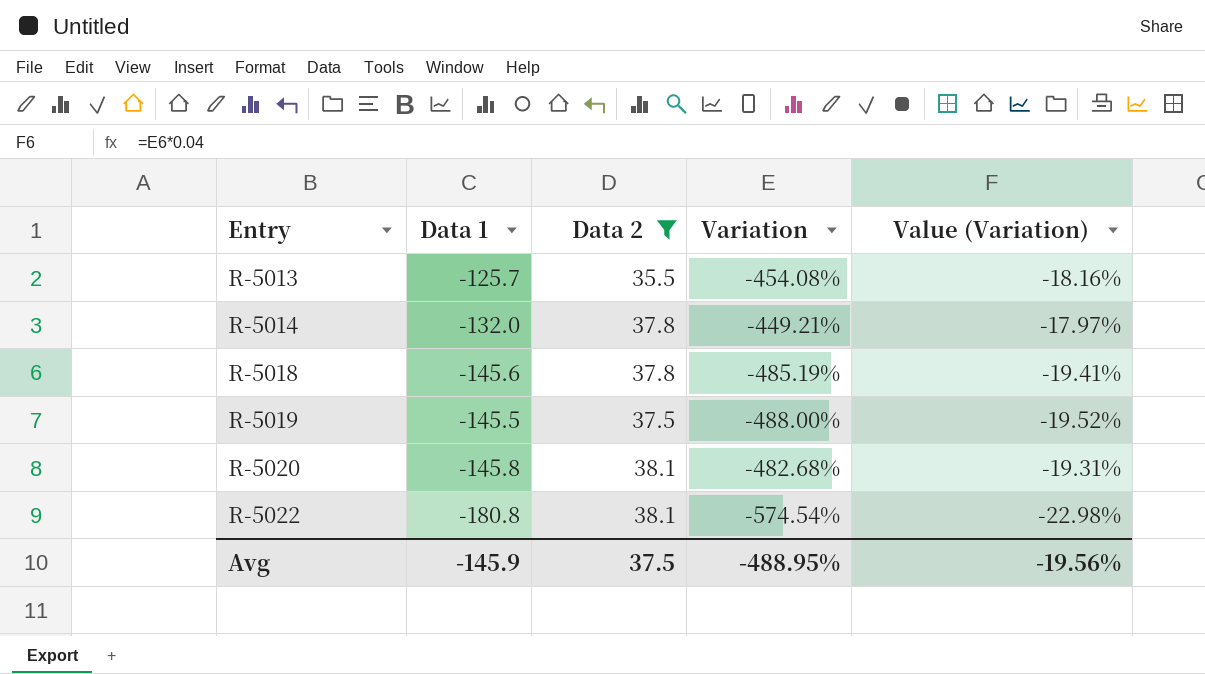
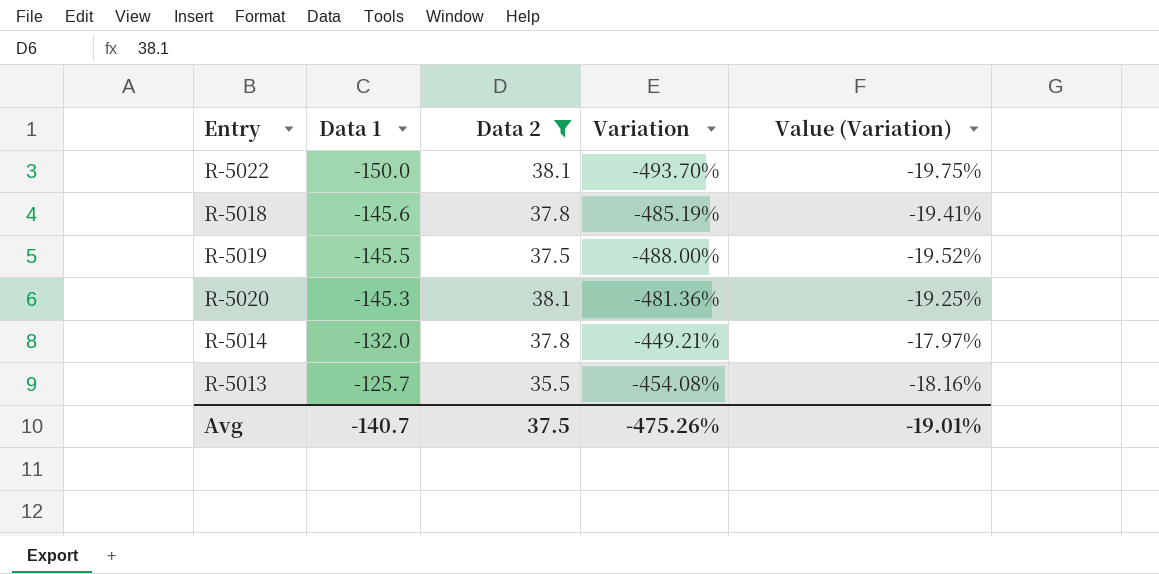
row order: Entry ascending -> Data 1 ascending
R-5022 | Data 1: -180.8 -> -150.0
R-5022 | Variation: -574.54% -> -493.70%
R-5022 | Value (Variation): -22.98% -> -19.75%
R-5020 | Data 1: -145.8 -> -145.3
R-5020 | Variation: -482.68% -> -481.36%
R-5020 | Value (Variation): -19.31% -> -19.25%
Avg | Data 1: -145.9 -> -140.7
Avg | Variation: -488.95% -> -475.26%
Avg | Value (Variation): -19.56% -> -19.01%

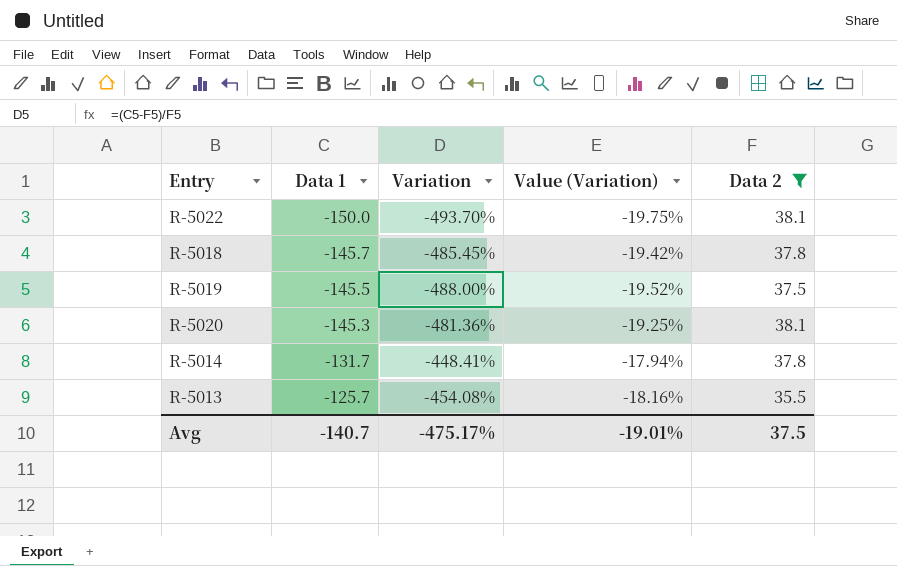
column Data 2 | position: 3 -> 5
R-5018 | Data 1: -145.6 -> -145.7
R-5018 | Variation: -485.19% -> -485.45%
R-5018 | Value (Variation): -19.41% -> -19.42%
R-5014 | Data 1: -132.0 -> -131.7
R-5014 | Variation: -449.21% -> -448.41%
R-5014 | Value (Variation): -17.97% -> -17.94%
Avg | Variation: -475.26% -> -475.17%

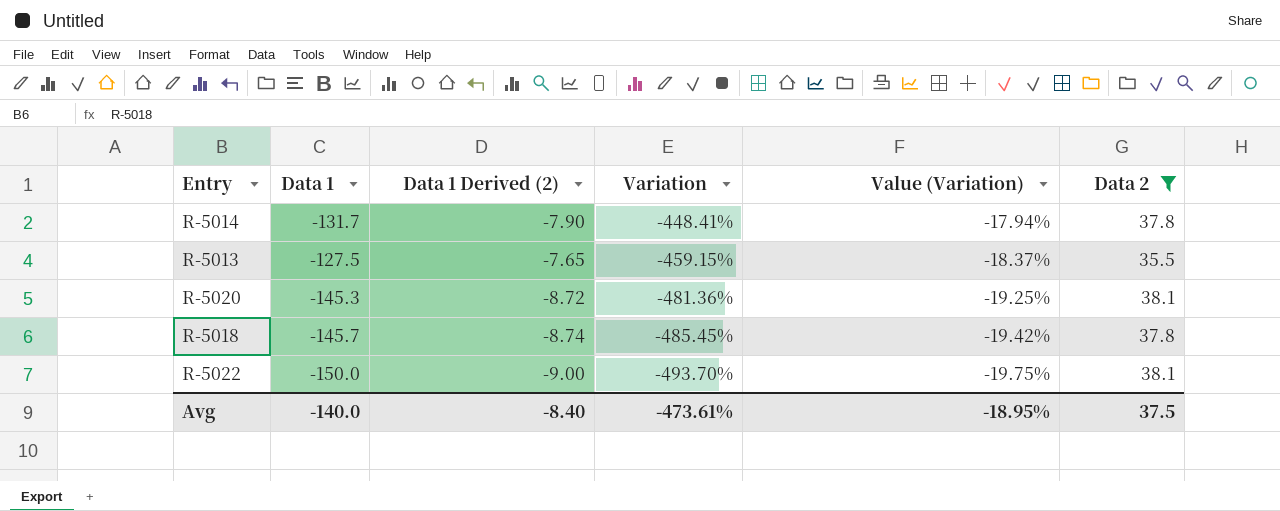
row order: Data 1 ascending -> Variation descending
column Data 1 Derived (2) | formula: none -> [Data 1] * 0.06
row R-5019: -145.5 | -488.00% | -19.52% | 37.5 -> none
R-5013 | Data 1: -125.7 -> -127.5
R-5013 | Variation: -454.08% -> -459.15%
R-5013 | Value (Variation): -18.16% -> -18.37%
Avg | Data 1: -140.7 -> -140.0
Avg | Variation: -475.17% -> -473.61%
Avg | Value (Variation): -19.01% -> -18.95%

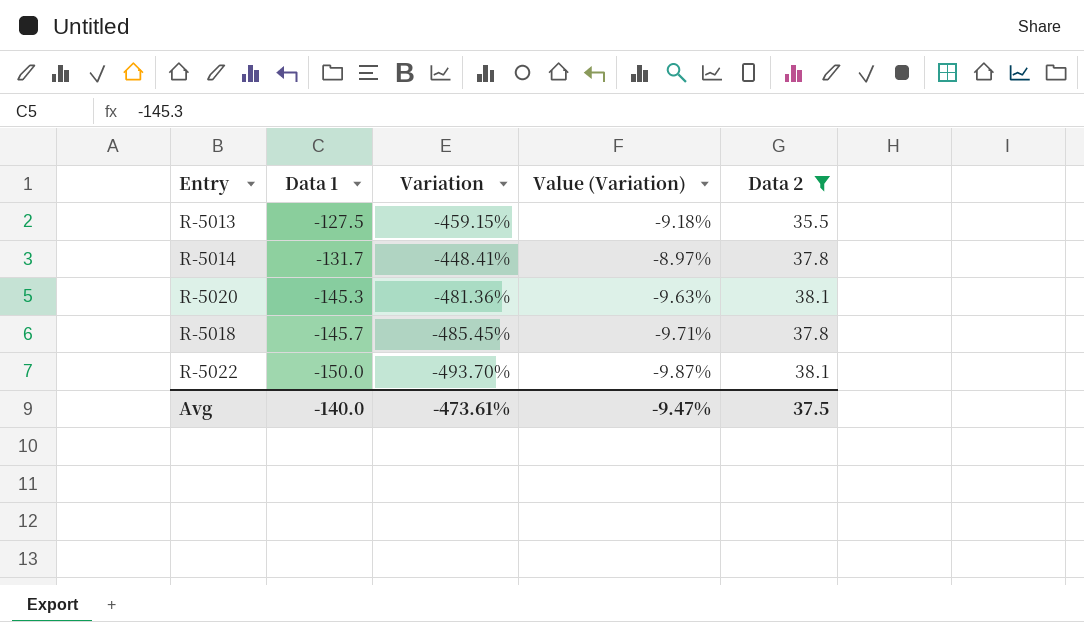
row order: Variation descending -> Data 1 descending
column Data 1 Derived (2) | formula: [Data 1] * 0.06 -> none
column Value (Variation) | formula: [Variation] * 0.04 -> [Variation] * 0.02
Avg | Value (Variation): -18.95% -> -9.47%

